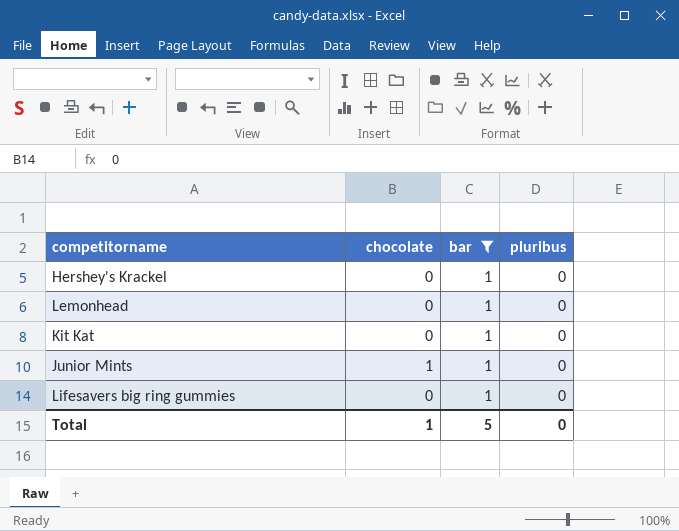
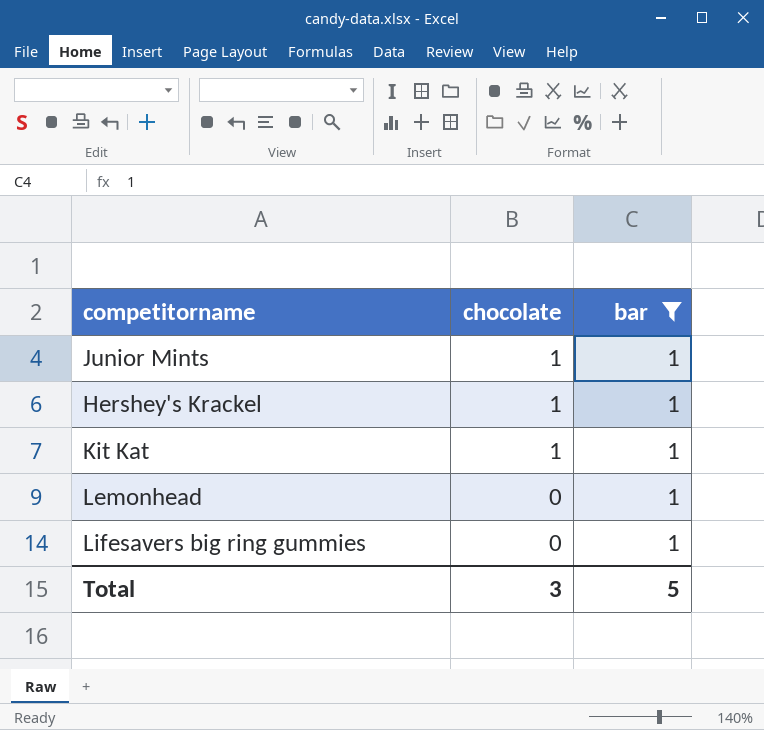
row order: none -> chocolate descending
column pluribus | position: 4 -> none
Hershey's Krackel | chocolate: 0 -> 1
Kit Kat | chocolate: 0 -> 1
Total | chocolate: 1 -> 3

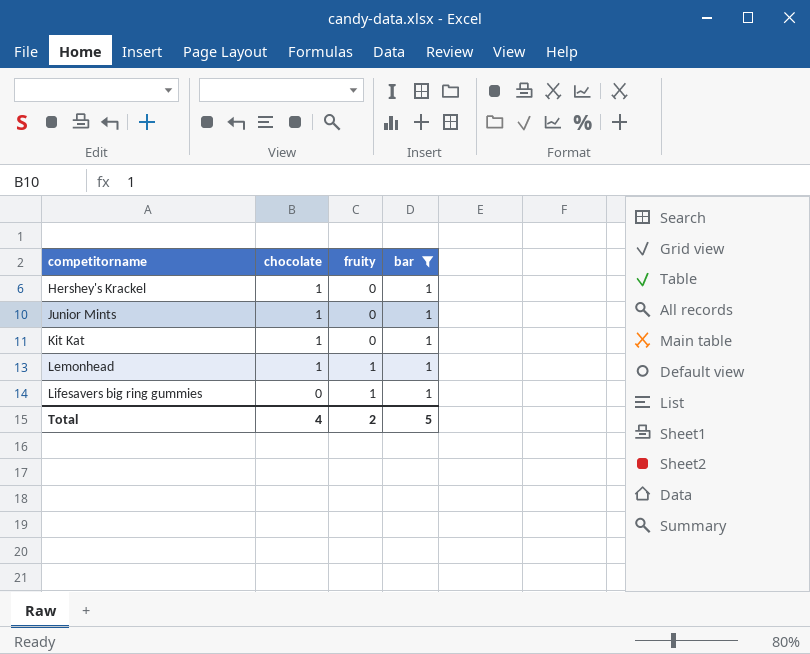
row order: chocolate descending -> competitorname ascending
column fruity | position: none -> 3
Lemonhead | chocolate: 0 -> 1
Total | chocolate: 3 -> 4

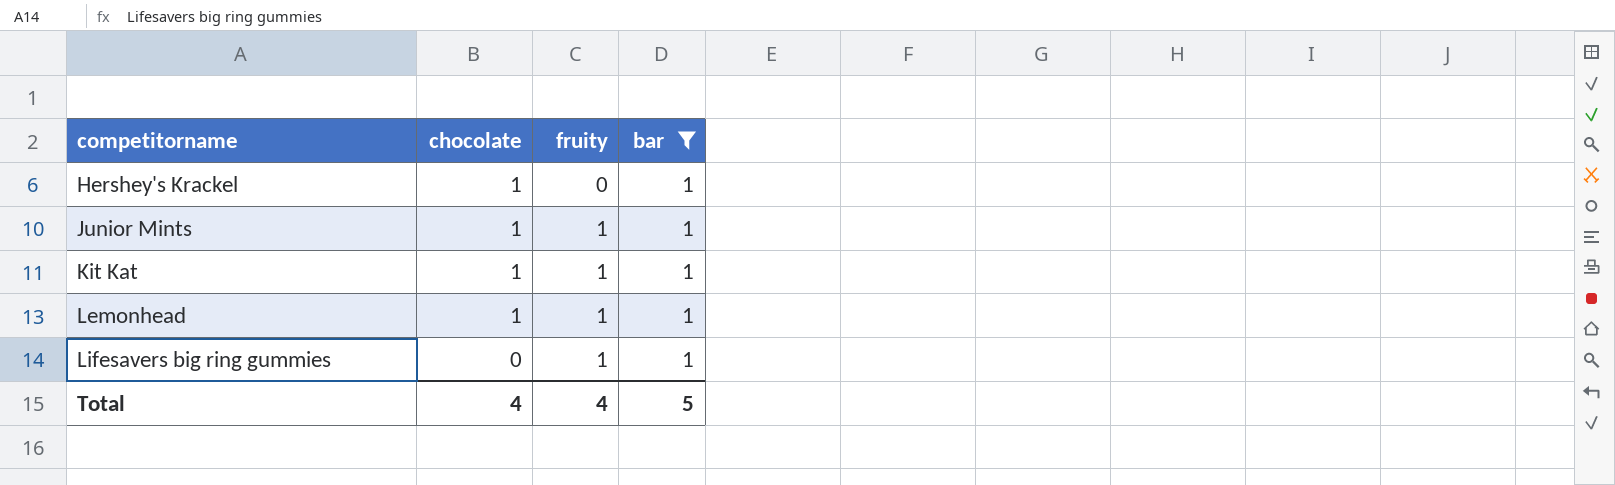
Junior Mints | fruity: 0 -> 1
Kit Kat | fruity: 0 -> 1
Total | fruity: 2 -> 4

